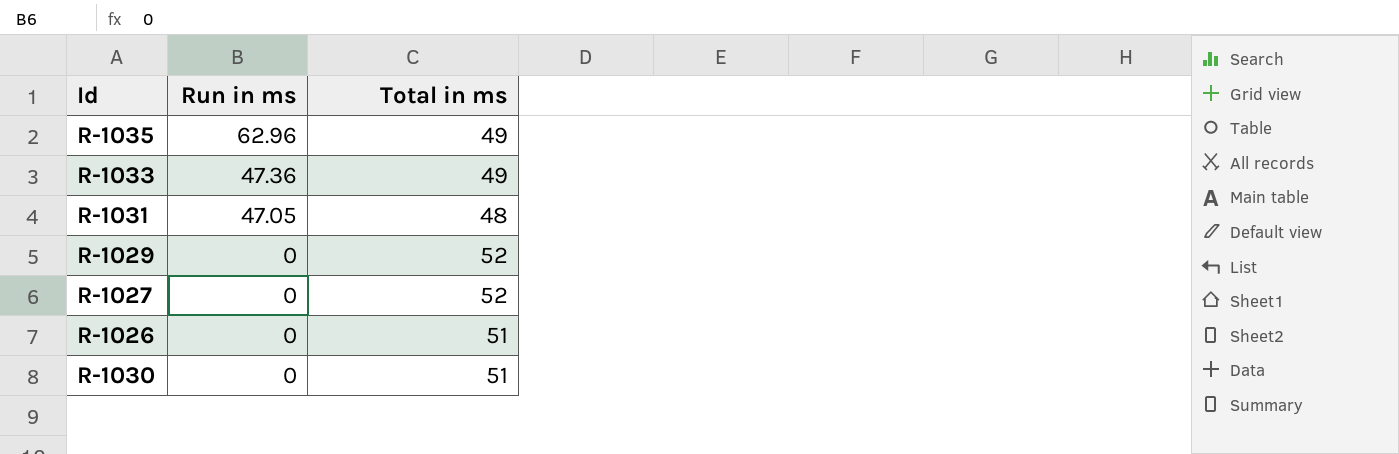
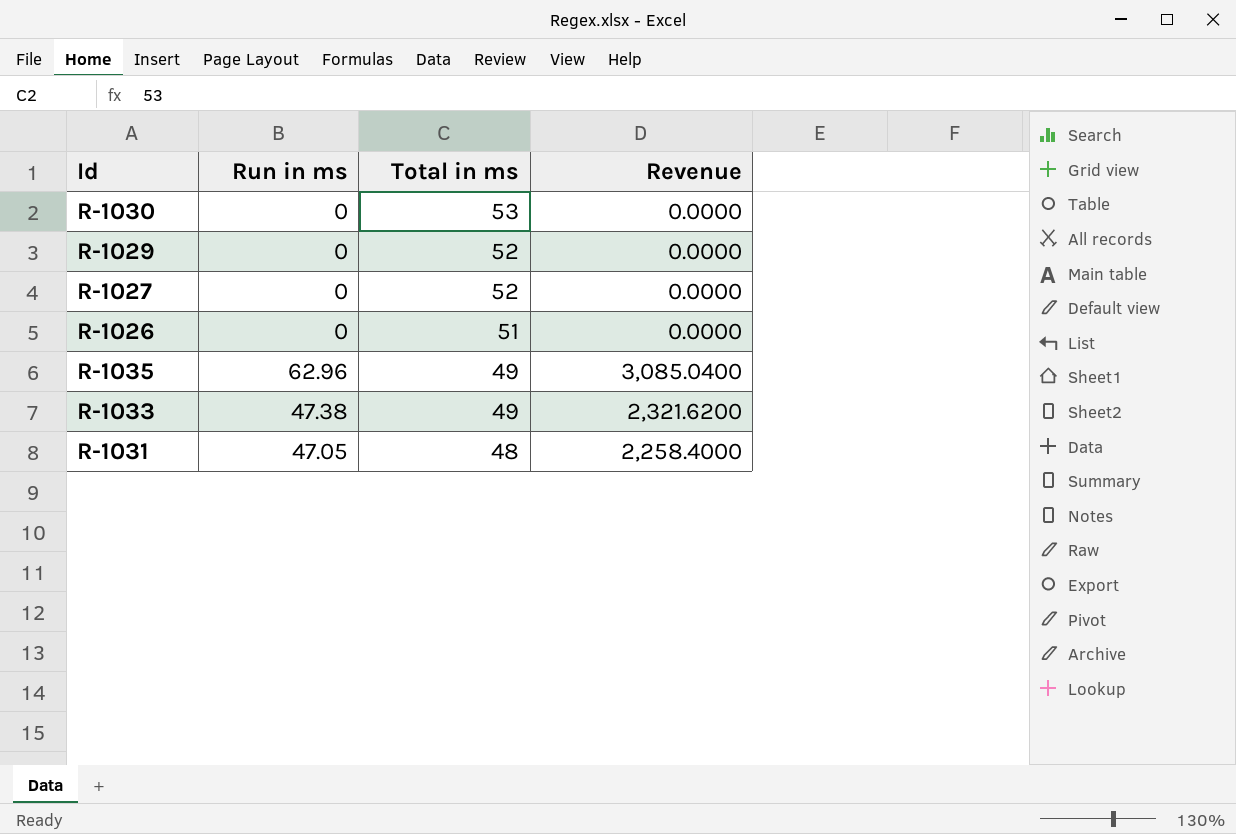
row order: Run in ms descending -> Total in ms descending
column Revenue | formula: none -> [Run in ms] * [Total in ms]
R-1030 | Total in ms: 51 -> 53
R-1033 | Run in ms: 47.36 -> 47.38

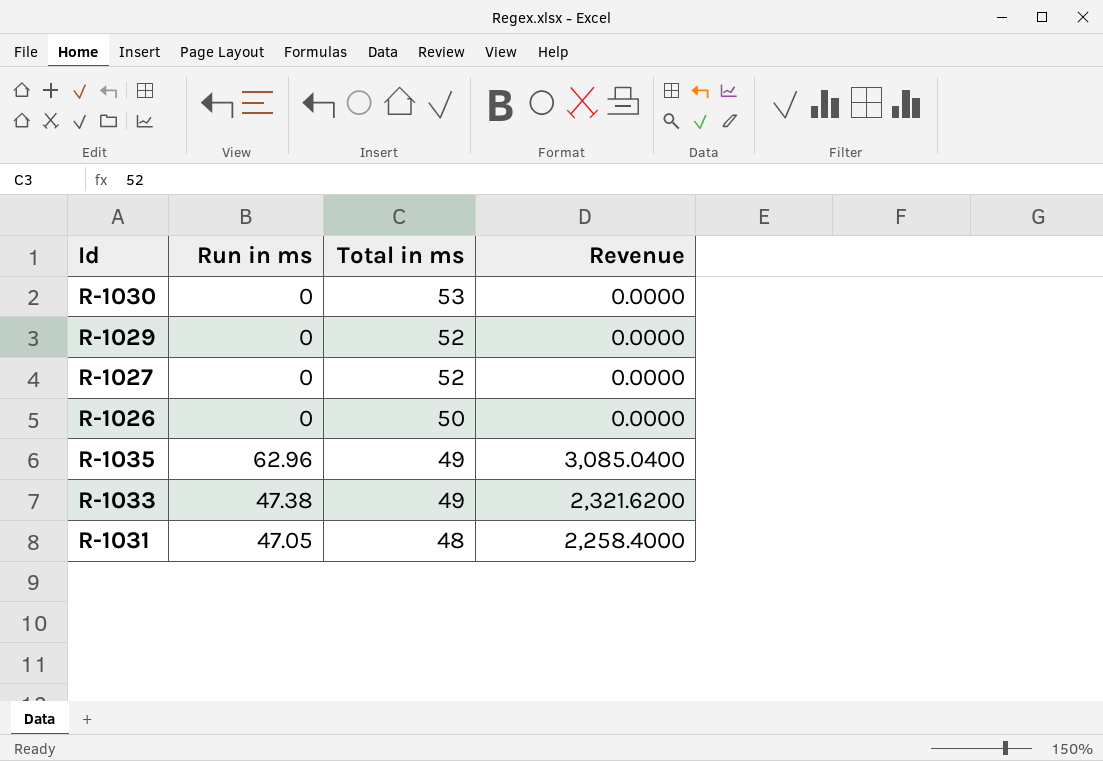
R-1026 | Total in ms: 51 -> 50

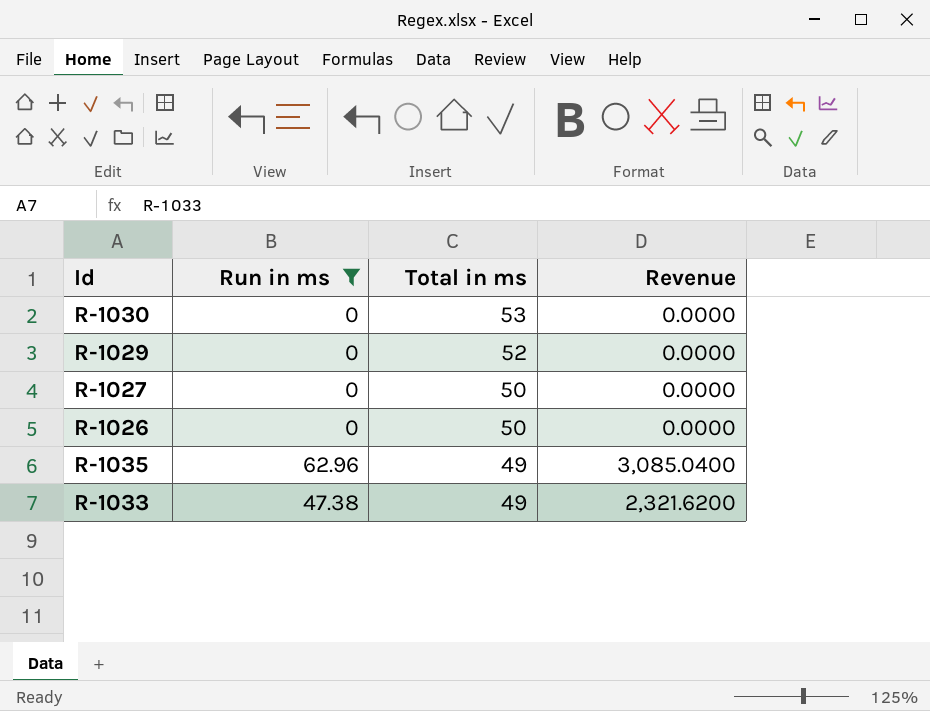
filter: none -> Run in ms != 47.05
R-1027 | Total in ms: 52 -> 50

